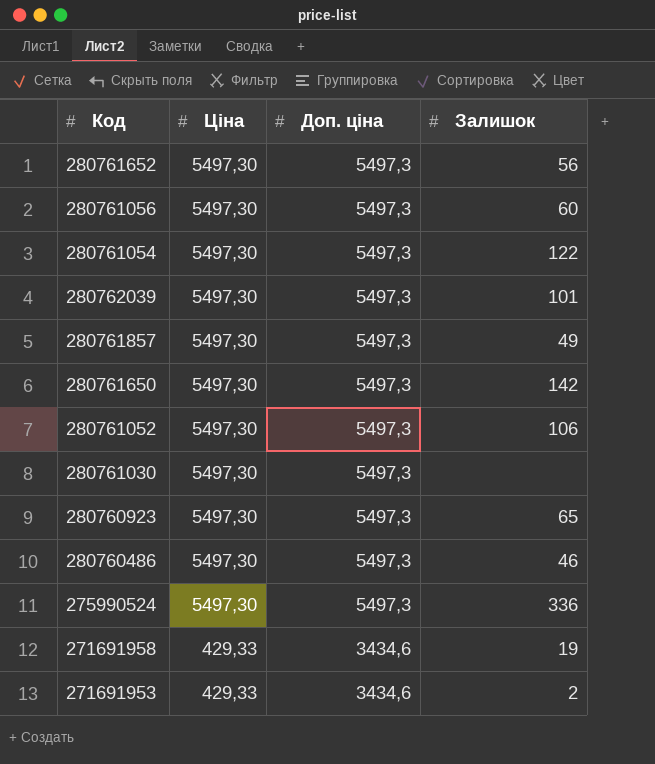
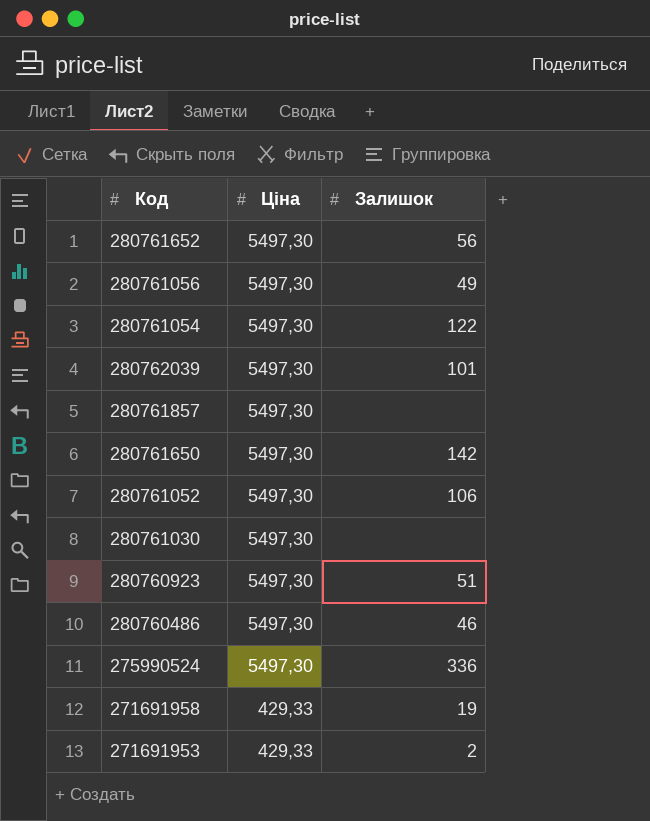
column Доп. ціна | position: 3 -> none
280761056 | Залишок: 60 -> 49
280761857 | Залишок: 49 -> none
280760923 | Залишок: 65 -> 51

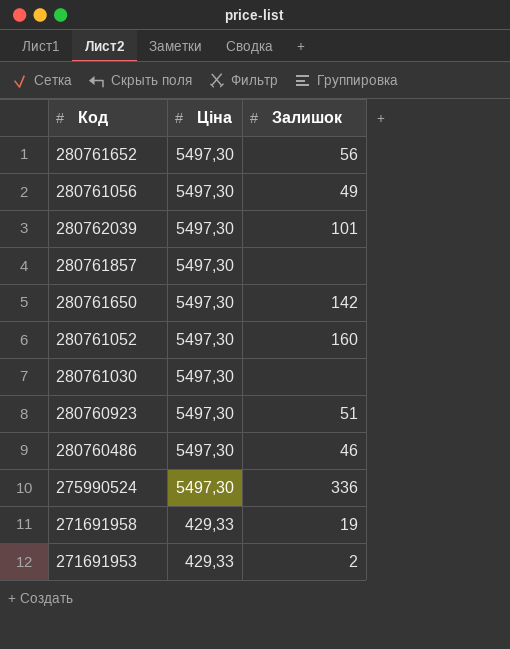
row 280761054: 5497,30 | 122 -> none
280761052 | Залишок: 106 -> 160

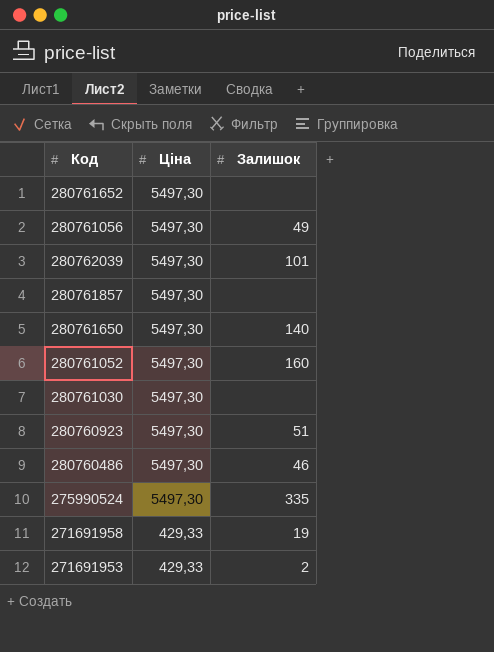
280761652 | Залишок: 56 -> none
280761650 | Залишок: 142 -> 140
275990524 | Залишок: 336 -> 335

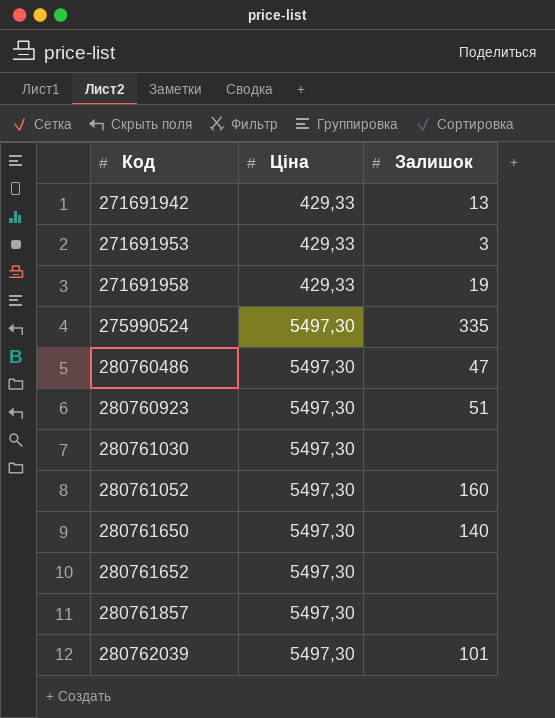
row order: Ціна descending -> Код ascending
row 280761056: 5497,30 | 49 -> none
row 271691942: none -> 429,33 | 13
271691953 | Залишок: 2 -> 3
280760486 | Залишок: 46 -> 47

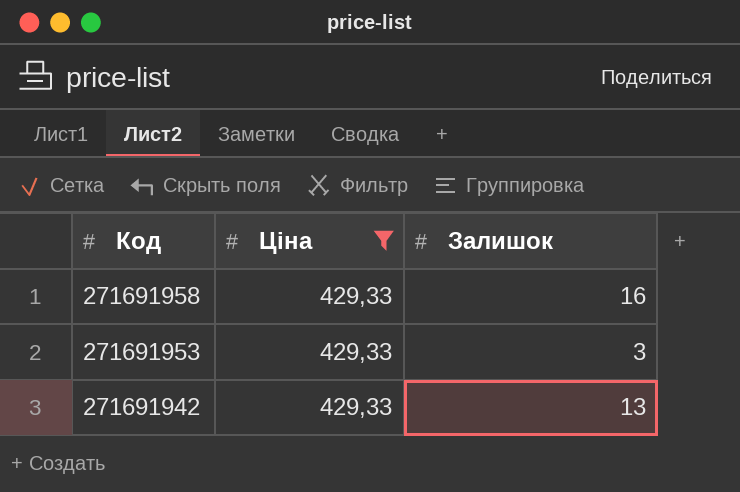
filter: none -> Ціна = 429,33
row order: Код ascending -> Код descending
271691958 | Залишок: 19 -> 16

